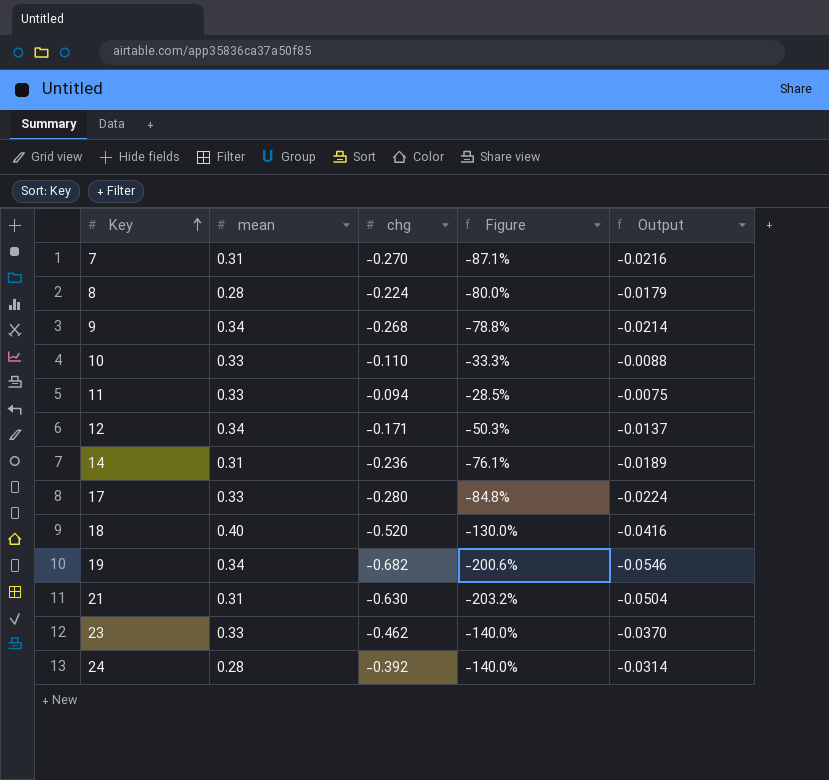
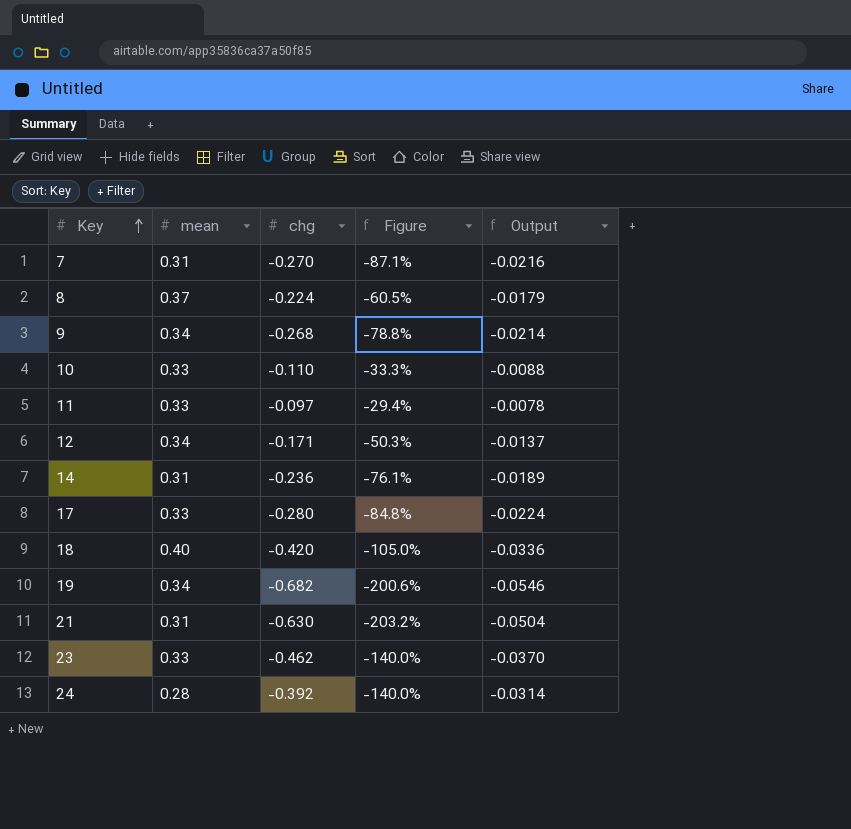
8 | mean: 0.28 -> 0.37
8 | Figure: -80.0% -> -60.5%
11 | chg: -0.094 -> -0.097
11 | Figure: -28.5% -> -29.4%
11 | Output: -0.0075 -> -0.0078
18 | chg: -0.520 -> -0.420
18 | Figure: -130.0% -> -105.0%
18 | Output: -0.0416 -> -0.0336

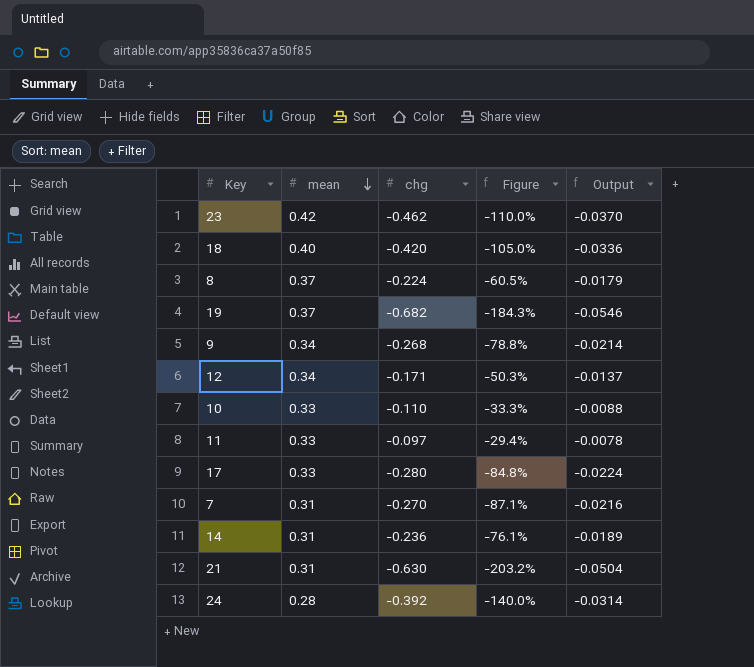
row order: Key ascending -> mean descending
23 | mean: 0.33 -> 0.42
23 | Figure: -140.0% -> -110.0%
19 | mean: 0.34 -> 0.37
19 | Figure: -200.6% -> -184.3%

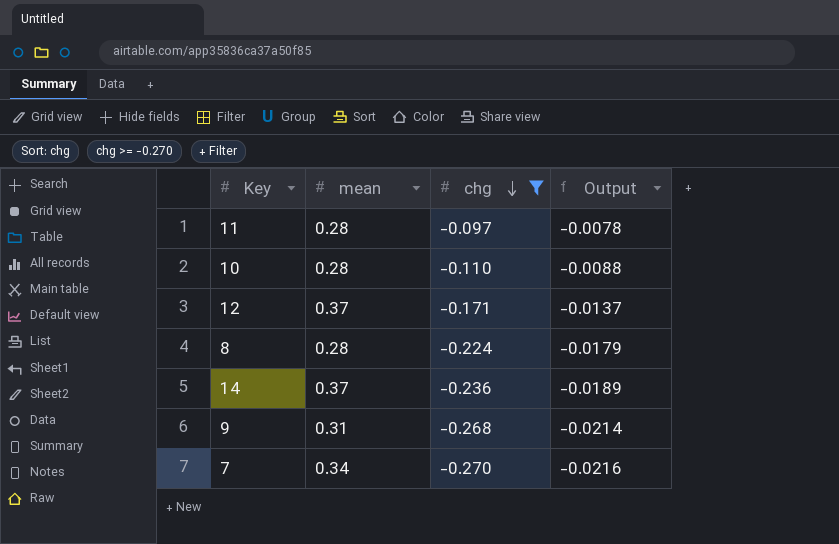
filter: none -> chg >= -0.270
row order: mean descending -> chg descending
column Figure | formula: [chg] / [mean] -> none
11 | mean: 0.33 -> 0.28
10 | mean: 0.33 -> 0.28
12 | mean: 0.34 -> 0.37
8 | mean: 0.37 -> 0.28
14 | mean: 0.31 -> 0.37
9 | mean: 0.34 -> 0.31
7 | mean: 0.31 -> 0.34

